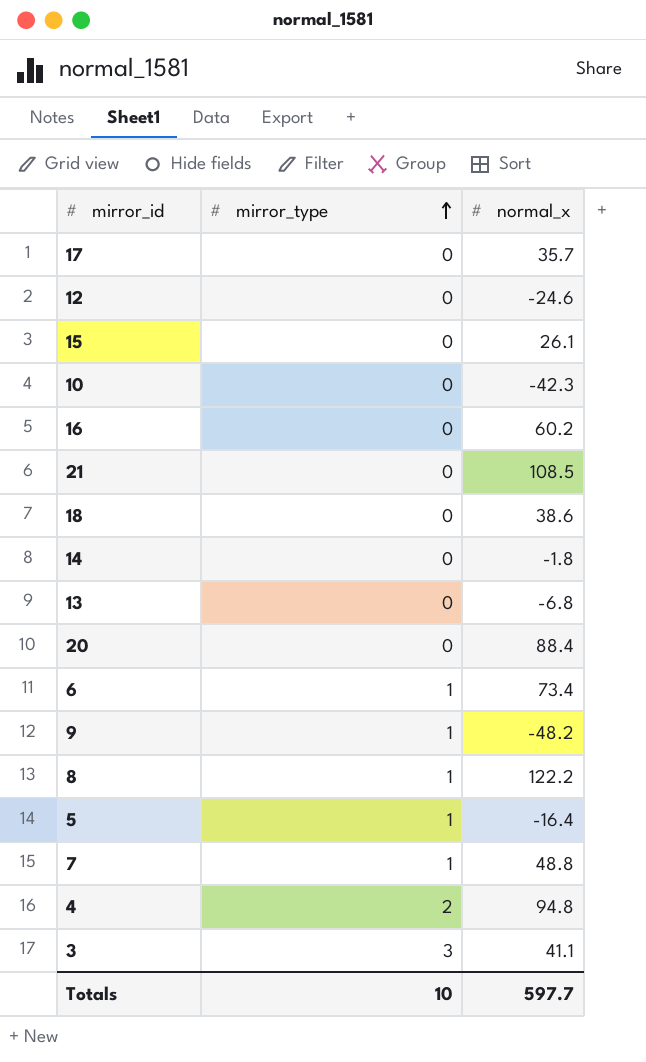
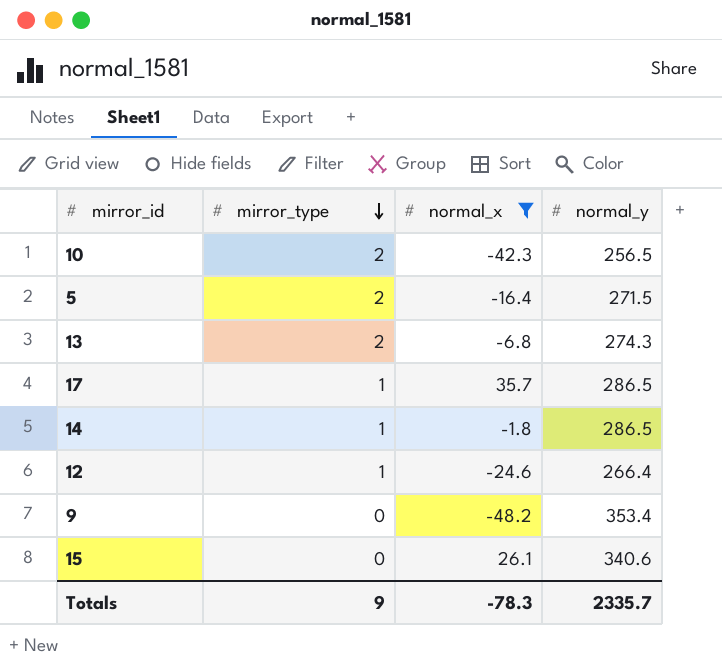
filter: none -> normal_x <= 35.7
row order: mirror_type ascending -> mirror_type descending
column normal_y | position: none -> 4
10 | mirror_type: 0 -> 2
5 | mirror_type: 1 -> 2
13 | mirror_type: 0 -> 2
17 | mirror_type: 0 -> 1
14 | mirror_type: 0 -> 1
12 | mirror_type: 0 -> 1
9 | mirror_type: 1 -> 0
Totals | mirror_type: 10 -> 9
Totals | normal_x: 597.7 -> -78.3

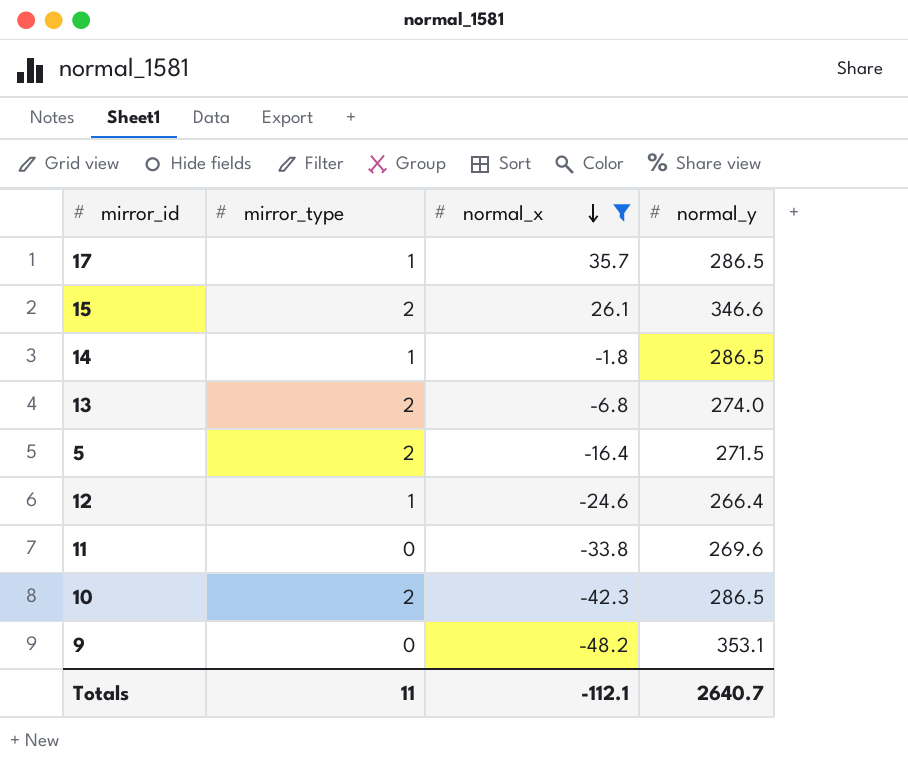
row order: mirror_type descending -> normal_x descending
15 | mirror_type: 0 -> 2
15 | normal_y: 340.6 -> 346.6
13 | normal_y: 274.3 -> 274.0
row 11: none -> 0 | -33.8 | 269.6
10 | normal_y: 256.5 -> 286.5
9 | normal_y: 353.4 -> 353.1
Totals | mirror_type: 9 -> 11
Totals | normal_x: -78.3 -> -112.1
Totals | normal_y: 2335.7 -> 2640.7

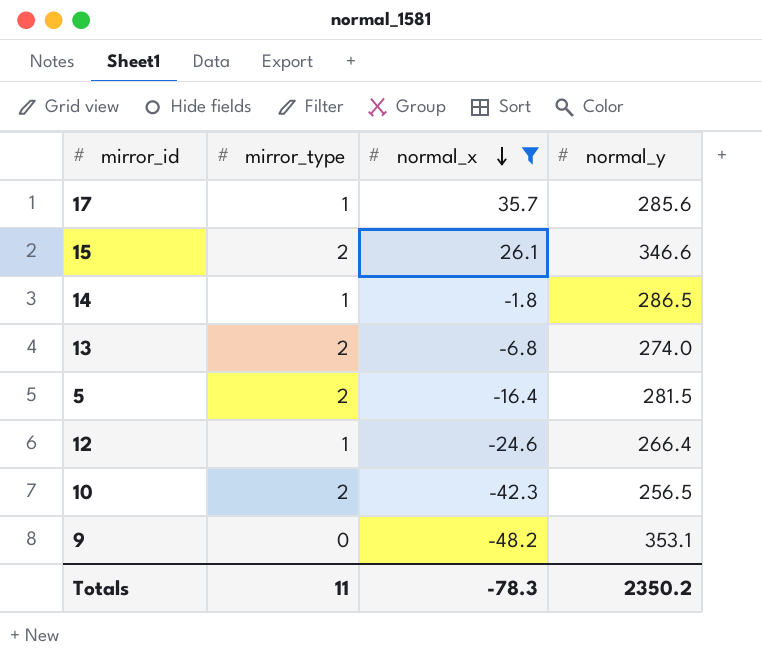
row 11: 0 | -33.8 | 269.6 -> none
17 | normal_y: 286.5 -> 285.6
5 | normal_y: 271.5 -> 281.5
10 | normal_y: 286.5 -> 256.5
Totals | normal_x: -112.1 -> -78.3
Totals | normal_y: 2640.7 -> 2350.2

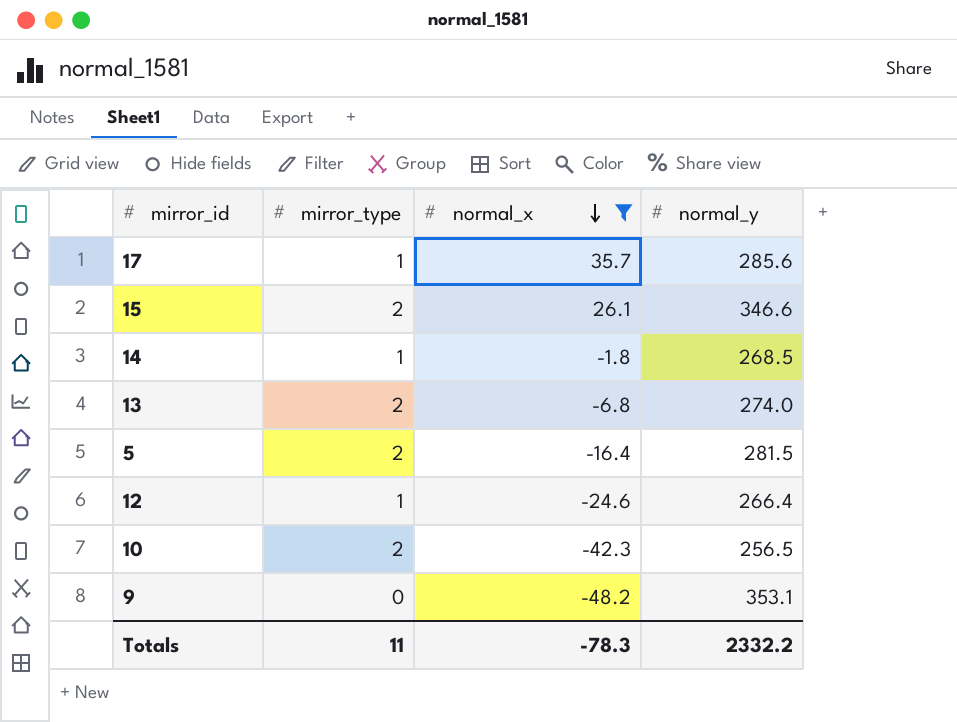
14 | normal_y: 286.5 -> 268.5
Totals | normal_y: 2350.2 -> 2332.2

